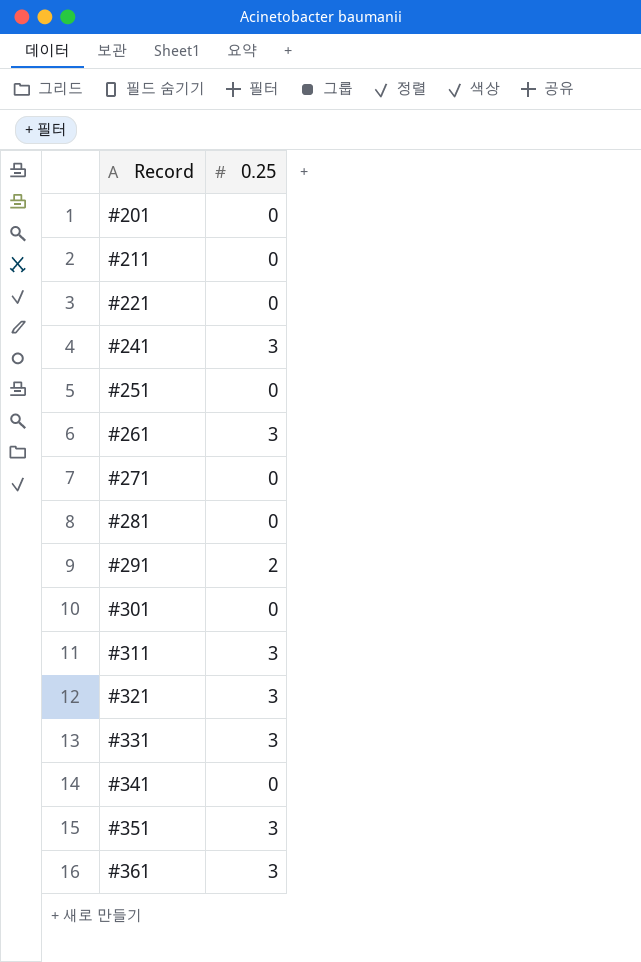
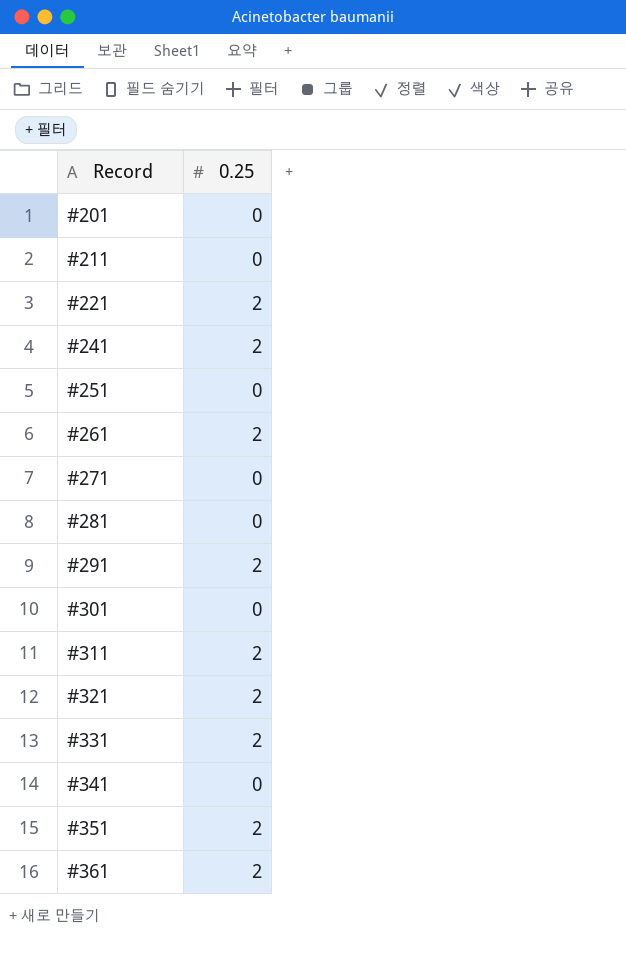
#221 | 0.25: 0 -> 2
#241 | 0.25: 3 -> 2
#261 | 0.25: 3 -> 2
#311 | 0.25: 3 -> 2
#321 | 0.25: 3 -> 2
#331 | 0.25: 3 -> 2
#351 | 0.25: 3 -> 2
#361 | 0.25: 3 -> 2

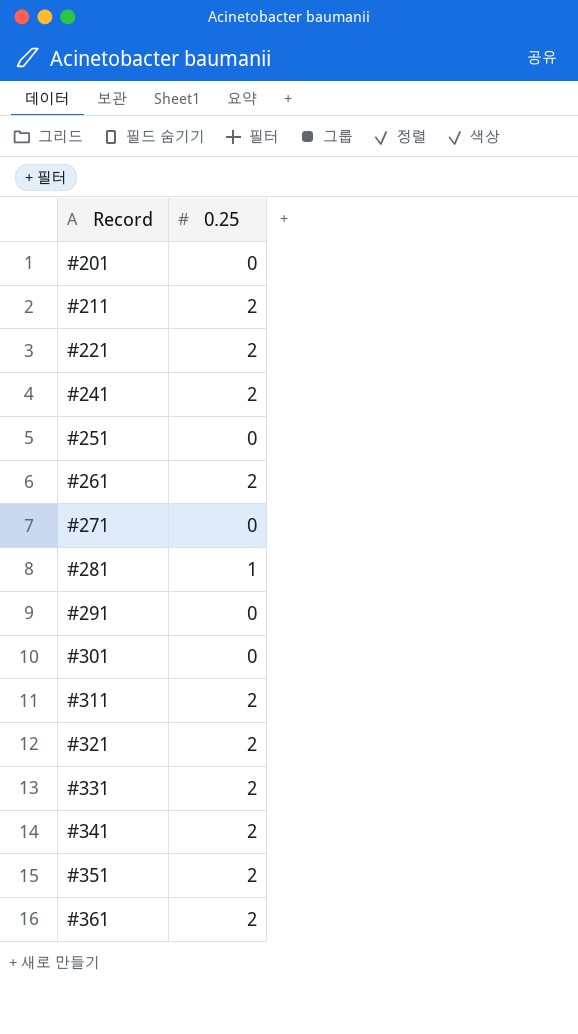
#211 | 0.25: 0 -> 2
#281 | 0.25: 0 -> 1
#291 | 0.25: 2 -> 0
#341 | 0.25: 0 -> 2

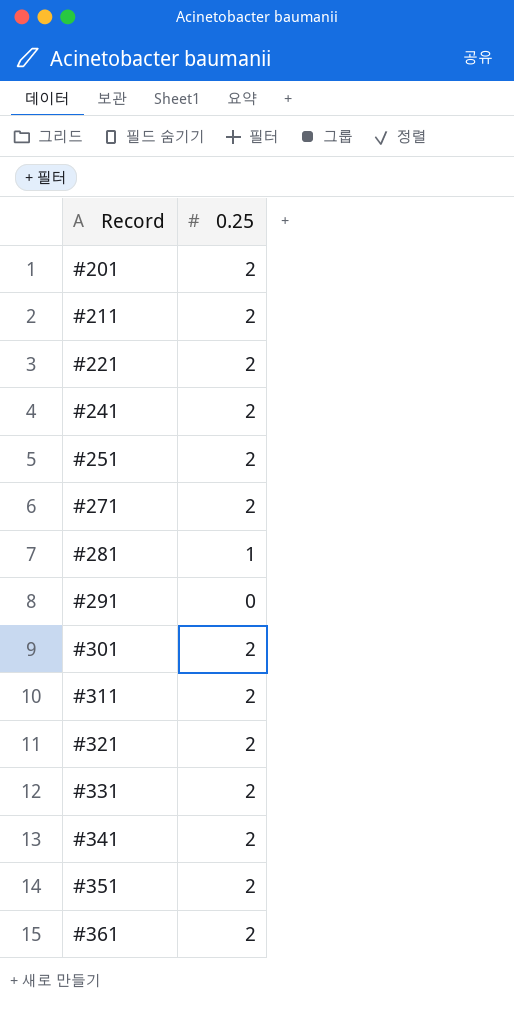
row #261: 2 -> none
#201 | 0.25: 0 -> 2
#251 | 0.25: 0 -> 2
#271 | 0.25: 0 -> 2
#301 | 0.25: 0 -> 2

